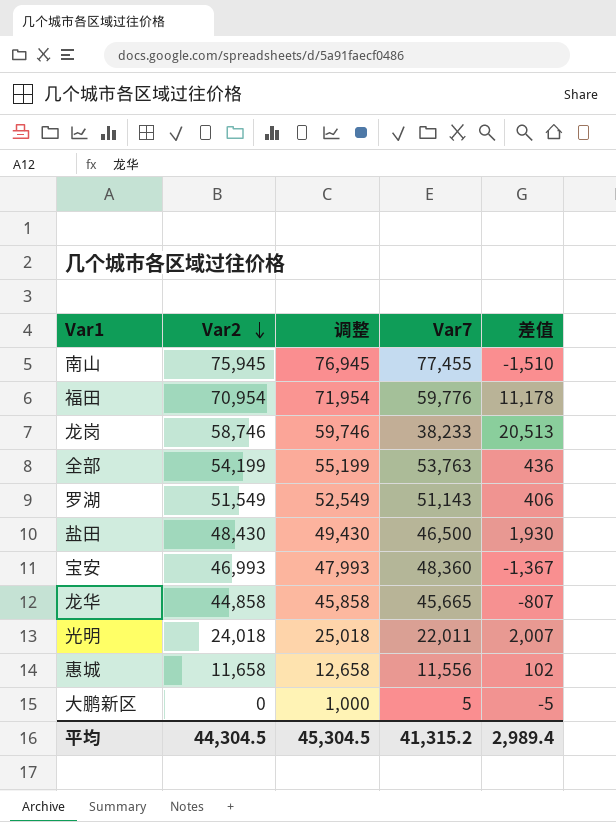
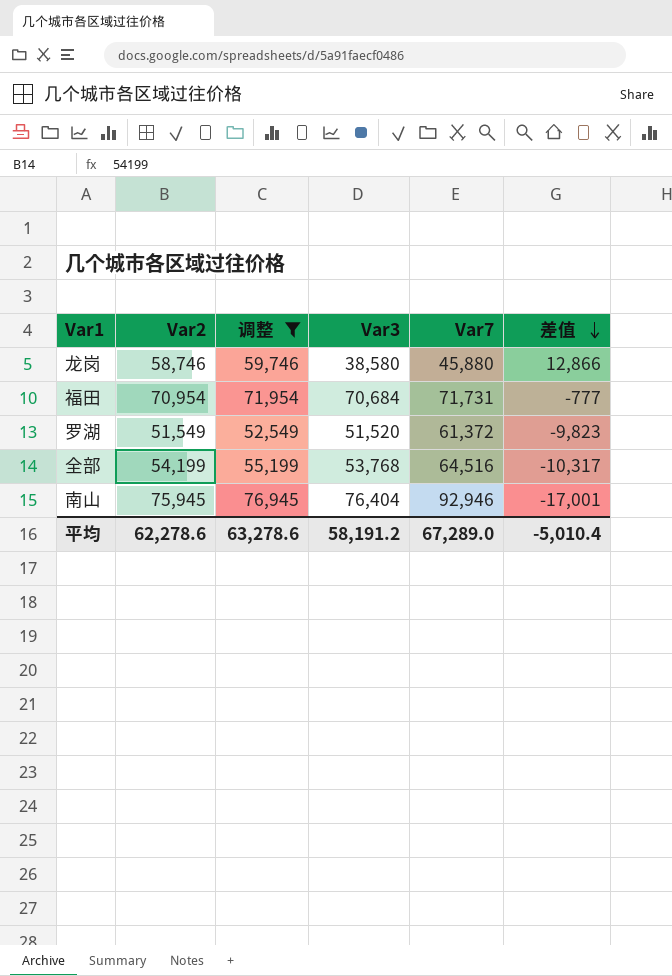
filter: none -> 调整 >= 52,549
row order: Var2 descending -> 差值 descending
column Var3 | position: none -> 4
龙岗 | Var7: 38,233 -> 45,880
龙岗 | 差值: 20,513 -> 12,866
福田 | Var7: 59,776 -> 71,731
福田 | 差值: 11,178 -> -777
罗湖 | Var7: 51,143 -> 61,372
罗湖 | 差值: 406 -> -9,823
全部 | Var7: 53,763 -> 64,516
全部 | 差值: 436 -> -10,317
南山 | Var7: 77,455 -> 92,946
南山 | 差值: -1,510 -> -17,001
平均 | Var2: 44,304.5 -> 62,278.6
平均 | 调整: 45,304.5 -> 63,278.6
平均 | Var7: 41,315.2 -> 67,289.0
平均 | 差值: 2,989.4 -> -5,010.4

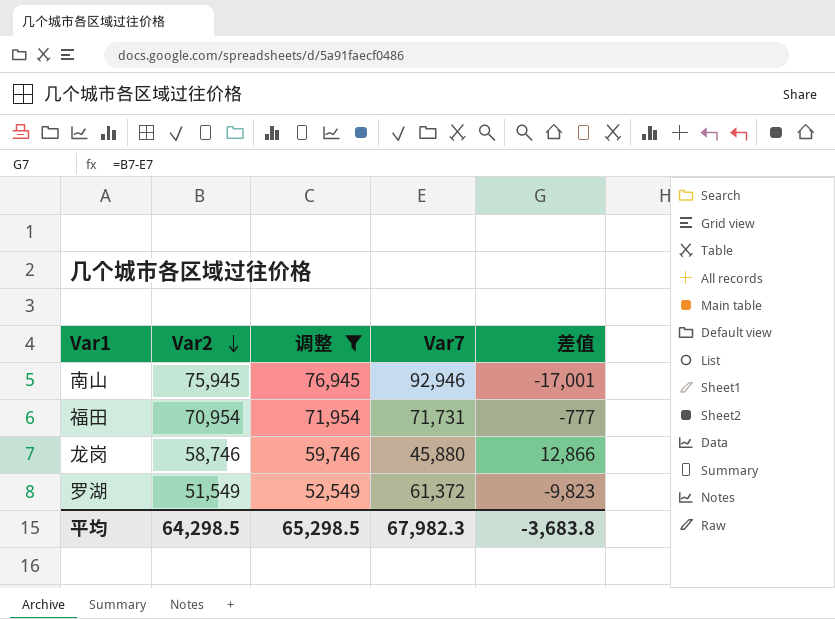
row order: 差值 descending -> Var2 descending
column Var3 | position: 4 -> none
row 全部: 54,199 | 55,199 | 53,768 | 64,516 | -10,317 -> none
平均 | Var2: 62,278.6 -> 64,298.5
平均 | 调整: 63,278.6 -> 65,298.5
平均 | Var7: 67,289.0 -> 67,982.3
平均 | 差值: -5,010.4 -> -3,683.8

